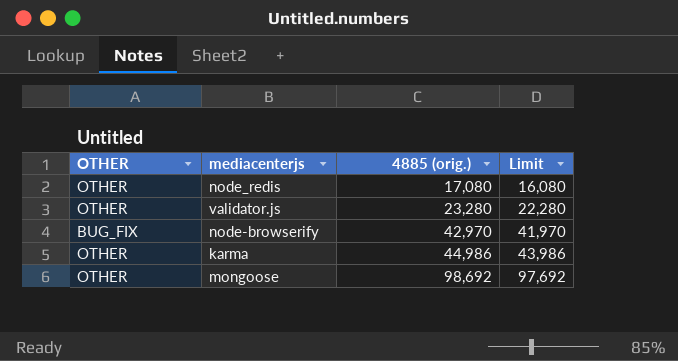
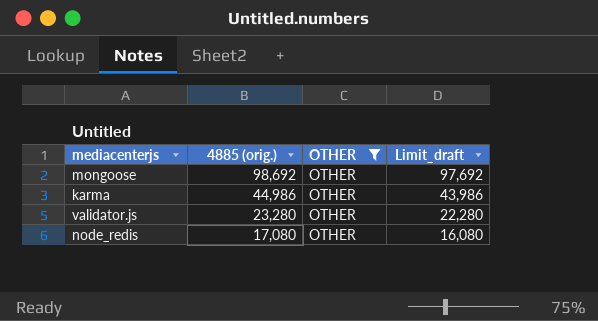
filter: none -> OTHER = OTHER
row order: 4885 (orig.) ascending -> 4885 (orig.) descending
column OTHER | position: 1 -> 3
column name: Limit -> Limit_draft

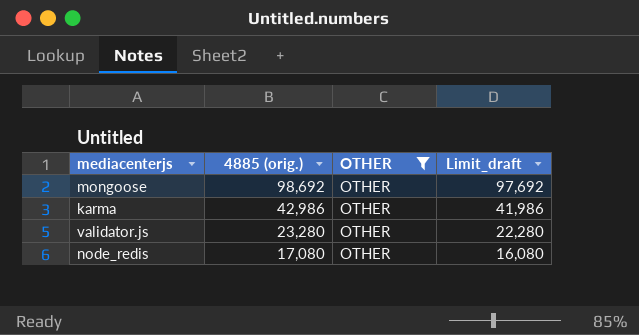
karma | 4885 (orig.): 44,986 -> 42,986
karma | Limit_draft: 43,986 -> 41,986

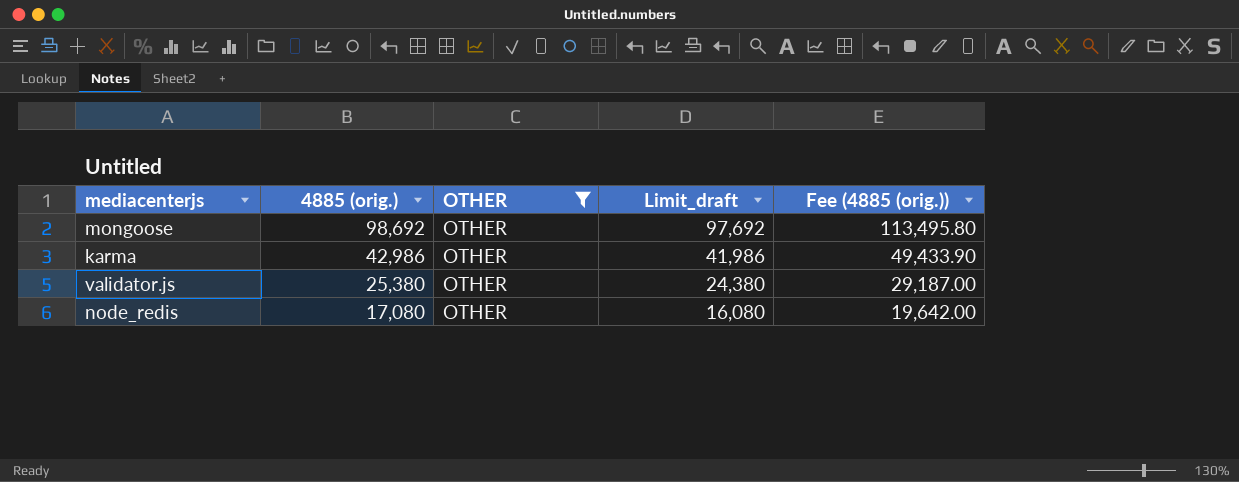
column Fee (4885 (orig.)) | formula: none -> [4885 (orig.)] * 1.15
validator.js | 4885 (orig.): 23,280 -> 25,380
validator.js | Limit_draft: 22,280 -> 24,380

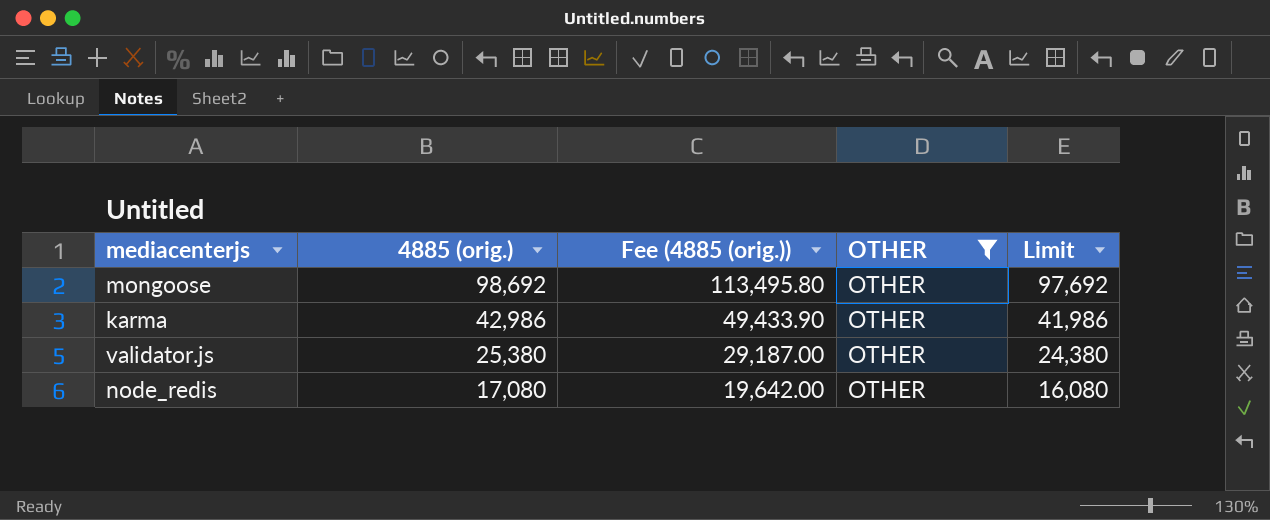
column Fee (4885 (orig.)) | position: 5 -> 3
column name: Limit_draft -> Limit

